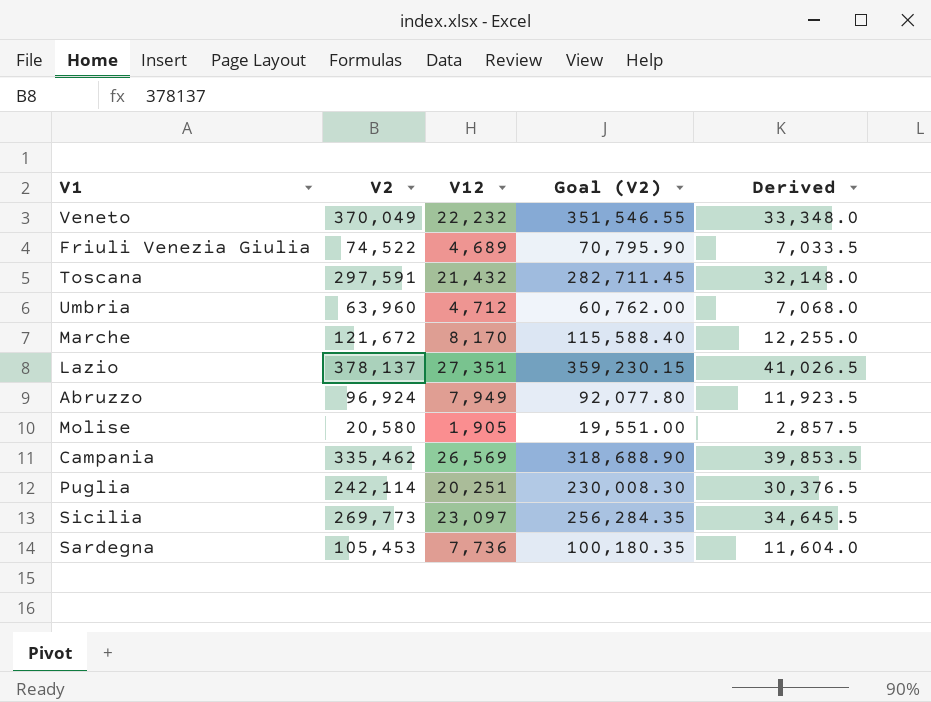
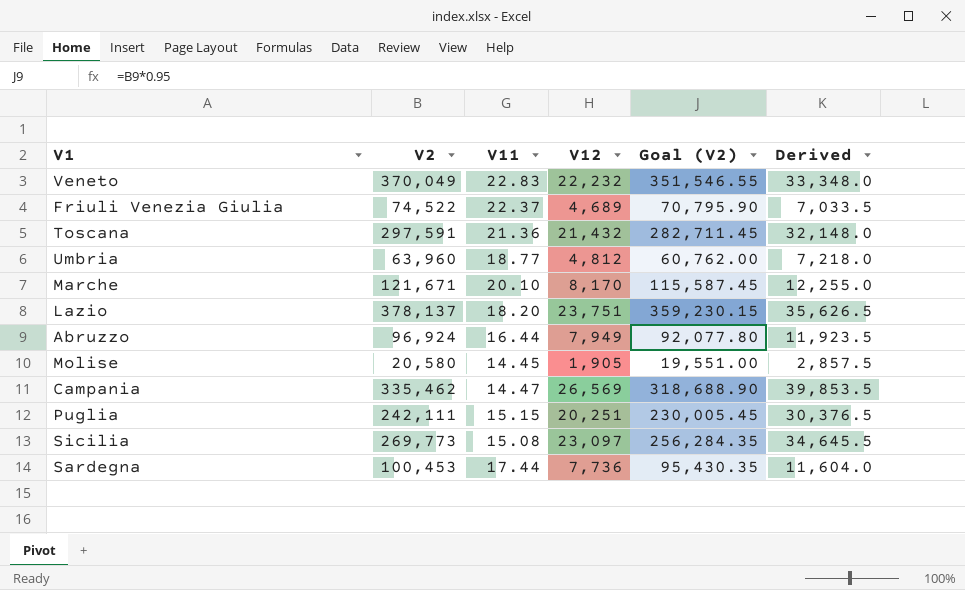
column V11 | position: none -> 3
Umbria | V12: 4,712 -> 4,812
Umbria | Derived: 7,068.0 -> 7,218.0
Marche | V2: 121,672 -> 121,671
Marche | Goal (V2): 115,588.40 -> 115,587.45
Lazio | V12: 27,351 -> 23,751
Lazio | Derived: 41,026.5 -> 35,626.5
Puglia | V2: 242,114 -> 242,111
Puglia | Goal (V2): 230,008.30 -> 230,005.45
Sardegna | V2: 105,453 -> 100,453
Sardegna | Goal (V2): 100,180.35 -> 95,430.35

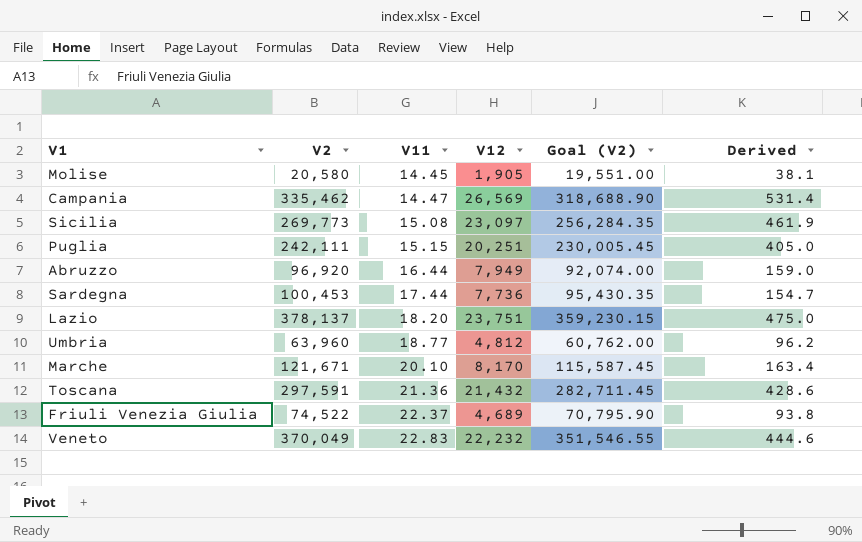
row order: none -> V11 ascending
column Derived | formula: [V12] * 1.5 -> [V12] * 0.02
Abruzzo | V2: 96,924 -> 96,920
Abruzzo | Goal (V2): 92,077.80 -> 92,074.00

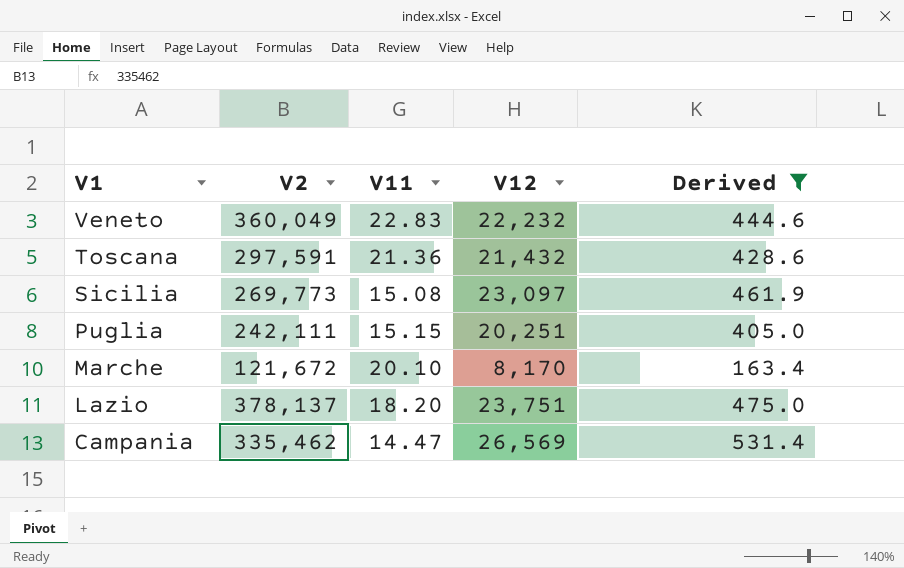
filter: none -> Derived >= 163.4
row order: V11 ascending -> V1 descending
column Goal (V2) | formula: [V2] * 0.95 -> none
Veneto | V2: 370,049 -> 360,049
Marche | V2: 121,671 -> 121,672

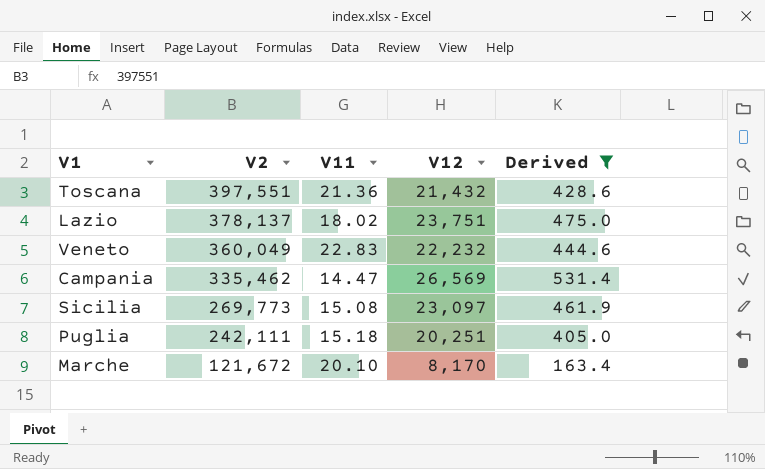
row order: V1 descending -> V2 descending
Toscana | V2: 297,591 -> 397,551
Lazio | V11: 18.20 -> 18.02
Puglia | V11: 15.15 -> 15.18

